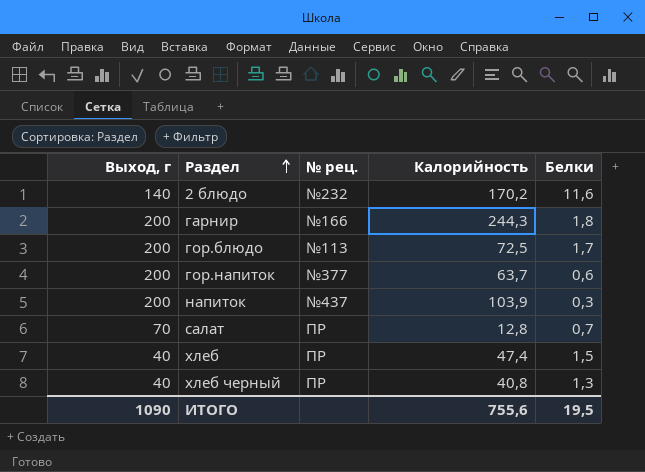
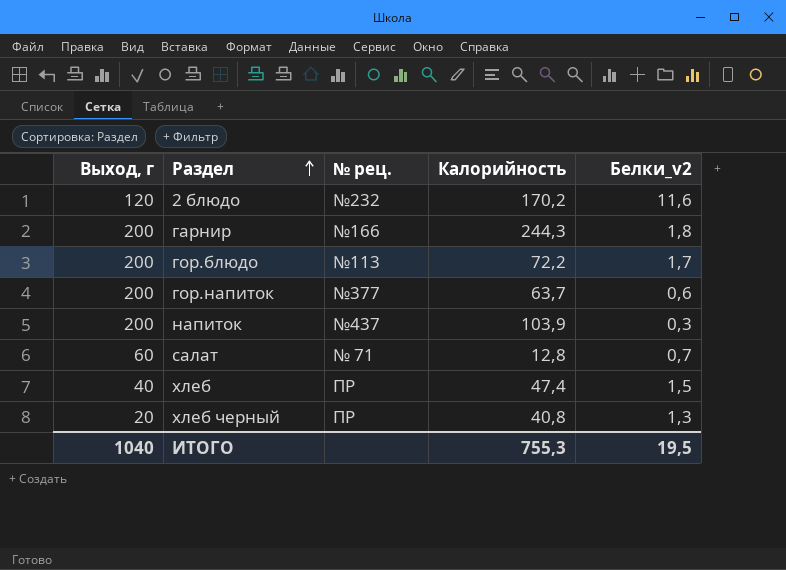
column name: Белки -> Белки_v2
2 блюдо | Выход, г: 140 -> 120
гор.блюдо | Калорийность: 72,5 -> 72,2
салат | Выход, г: 70 -> 60
салат | № рец.: ПР -> № 71
хлеб черный | Выход, г: 40 -> 20
ИТОГО | Выход, г: 1090 -> 1040
ИТОГО | Калорийность: 755,6 -> 755,3

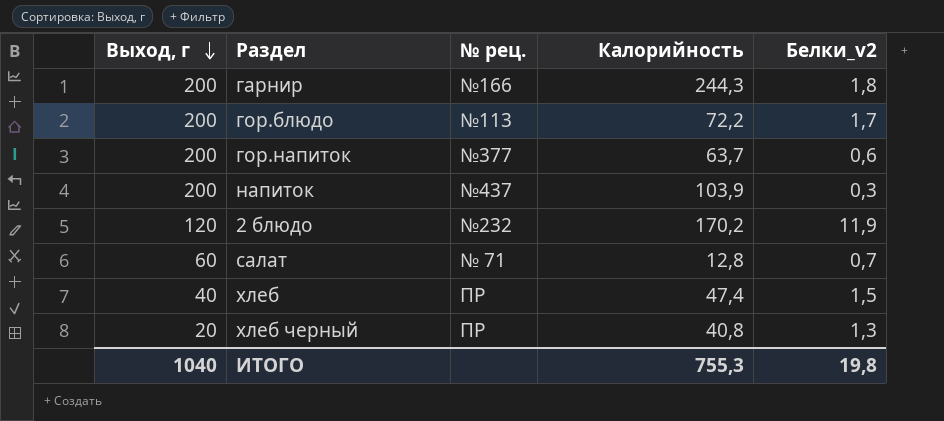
row order: Раздел ascending -> Выход, г descending
2 блюдо | Белки_v2: 11,6 -> 11,9
ИТОГО | Белки_v2: 19,5 -> 19,8

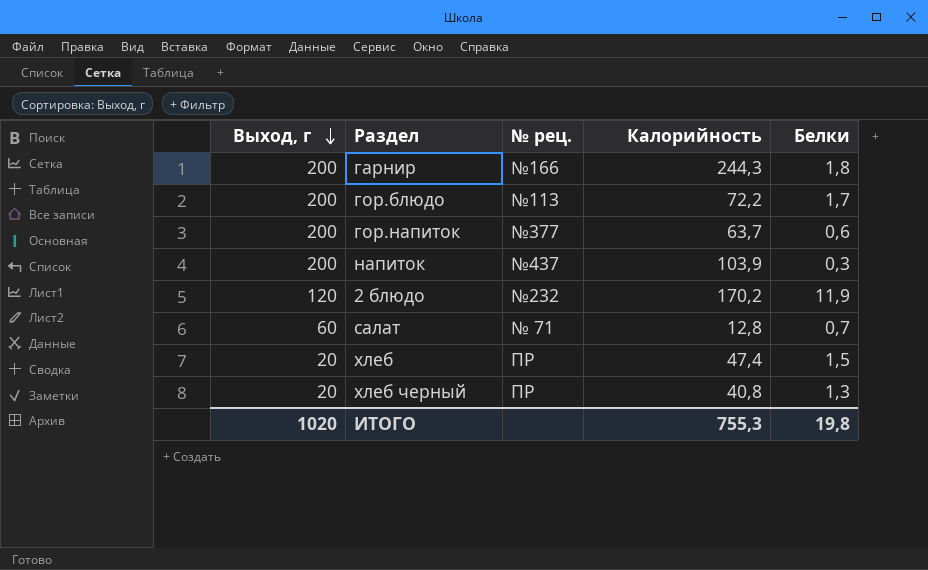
column name: Белки_v2 -> Белки
хлеб | Выход, г: 40 -> 20
ИТОГО | Выход, г: 1040 -> 1020

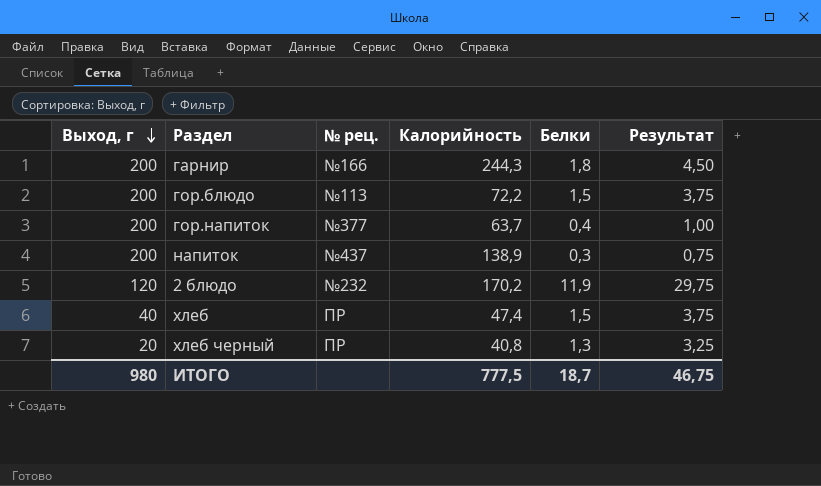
column Результат | formula: none -> [Белки] * 2,5
row салат: 60 | № 71 | 12,8 | 0,7 -> none
гор.блюдо | Белки: 1,7 -> 1,5
гор.напиток | Белки: 0,6 -> 0,4
напиток | Калорийность: 103,9 -> 138,9
хлеб | Выход, г: 20 -> 40
ИТОГО | Выход, г: 1020 -> 980
ИТОГО | Калорийность: 755,3 -> 777,5
ИТОГО | Белки: 19,8 -> 18,7

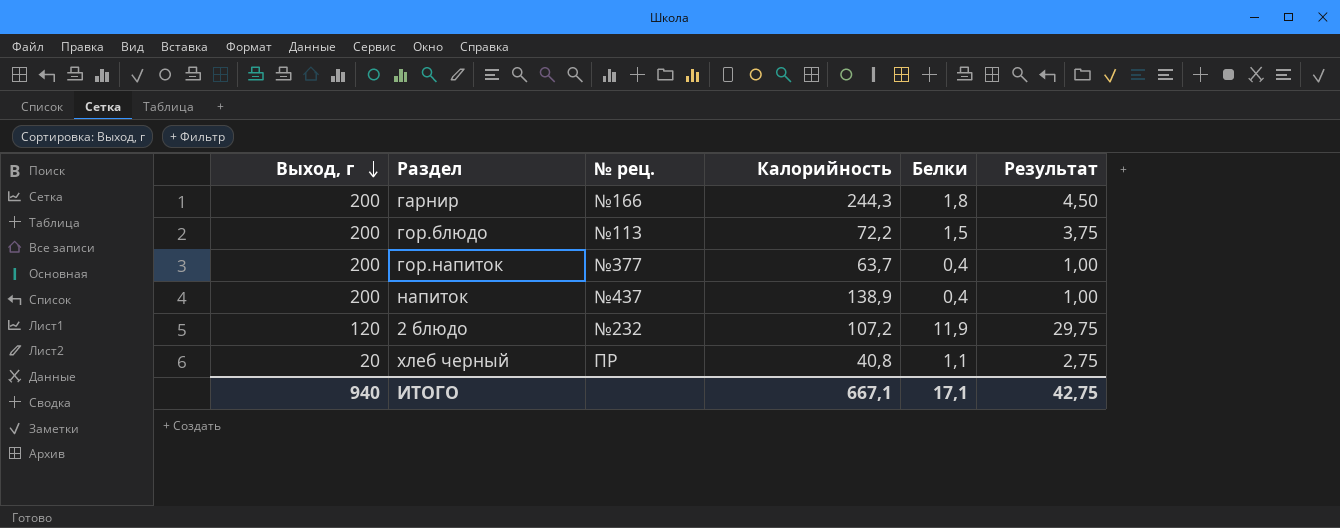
row хлеб: 40 | ПР | 47,4 | 1,5 | 3,75 -> none
напиток | Белки: 0,3 -> 0,4
напиток | Результат: 0,75 -> 1,00
2 блюдо | Калорийность: 170,2 -> 107,2
хлеб черный | Белки: 1,3 -> 1,1
хлеб черный | Результат: 3,25 -> 2,75
ИТОГО | Выход, г: 980 -> 940
ИТОГО | Калорийность: 777,5 -> 667,1
ИТОГО | Белки: 18,7 -> 17,1
ИТОГО | Результат: 46,75 -> 42,75

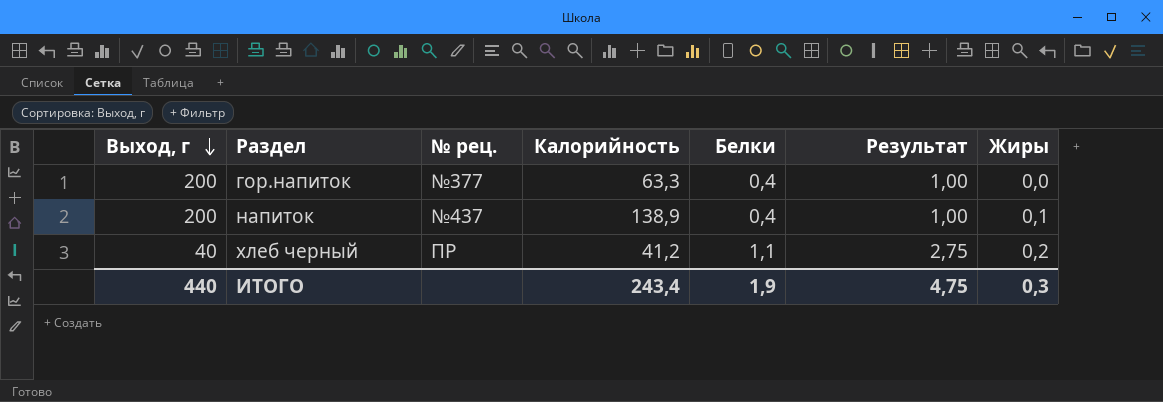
column Жиры | position: none -> 7
row гарнир: 200 | №166 | 244,3 | 1,8 | 4,50 -> none
row гор.блюдо: 200 | №113 | 72,2 | 1,5 | 3,75 -> none
row 2 блюдо: 120 | №232 | 107,2 | 11,9 | 29,75 -> none
гор.напиток | Калорийность: 63,7 -> 63,3
хлеб черный | Выход, г: 20 -> 40
хлеб черный | Калорийность: 40,8 -> 41,2
ИТОГО | Выход, г: 940 -> 440
ИТОГО | Калорийность: 667,1 -> 243,4
ИТОГО | Белки: 17,1 -> 1,9
ИТОГО | Результат: 42,75 -> 4,75

